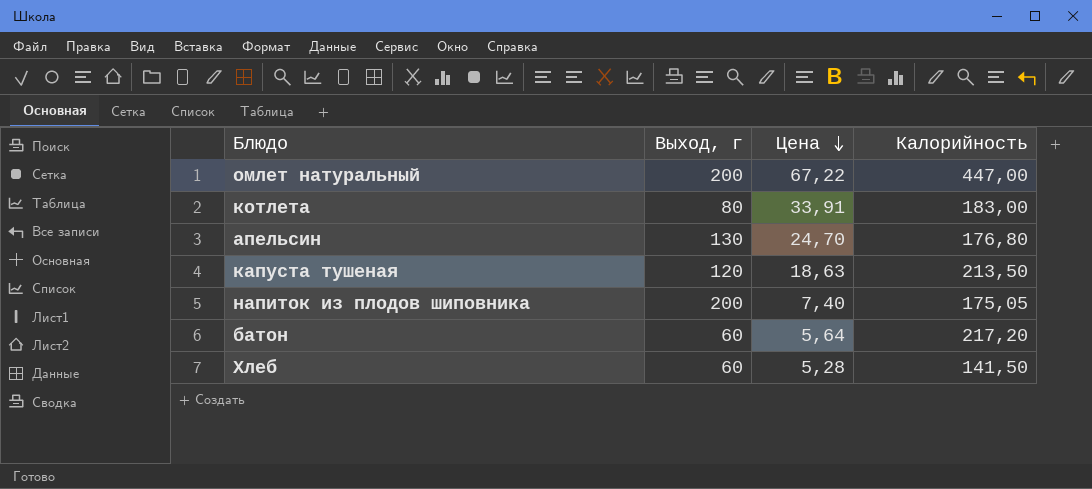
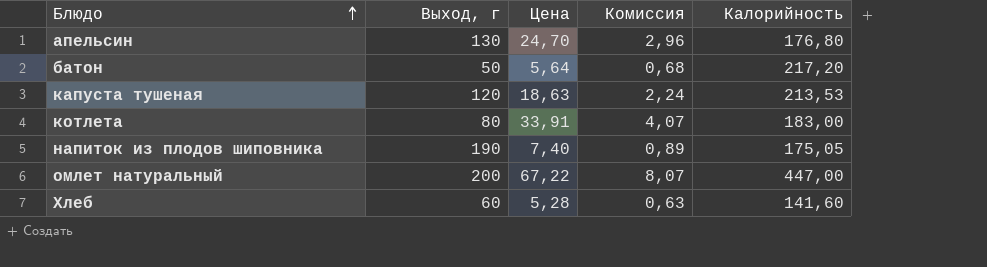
row order: Цена descending -> Блюдо ascending
column Комиссия | formula: none -> [Цена] * 0,12
батон | Выход, г: 60 -> 50
капуста тушеная | Калорийность: 213,50 -> 213,53
напиток из плодов шиповника | Выход, г: 200 -> 190
Хлеб | Калорийность: 141,50 -> 141,60

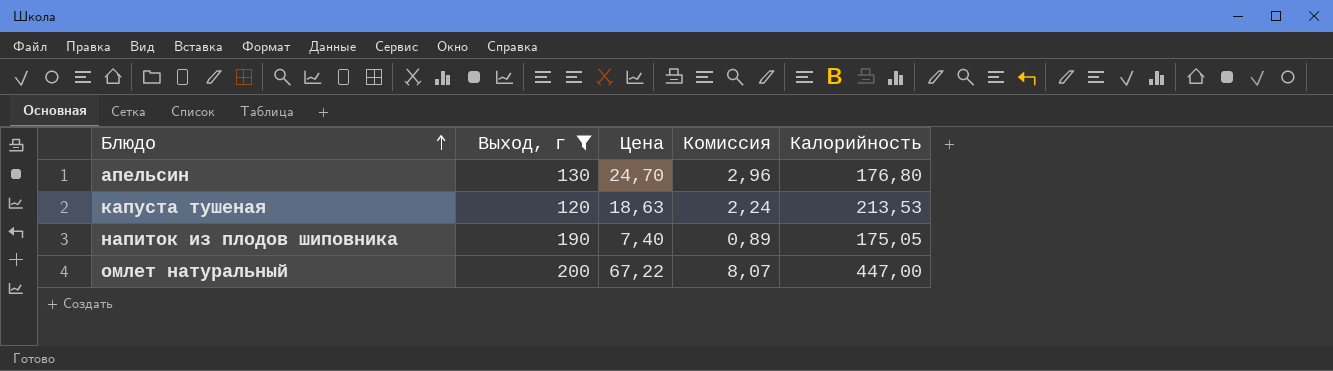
filter: none -> Выход, г >= 120

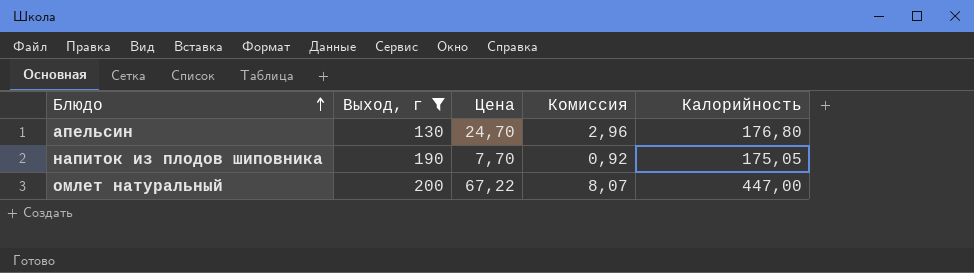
row капуста тушеная: 120 | 18,63 | 2,24 | 213,53 -> none
напиток из плодов шиповника | Цена: 7,40 -> 7,70
напиток из плодов шиповника | Комиссия: 0,89 -> 0,92

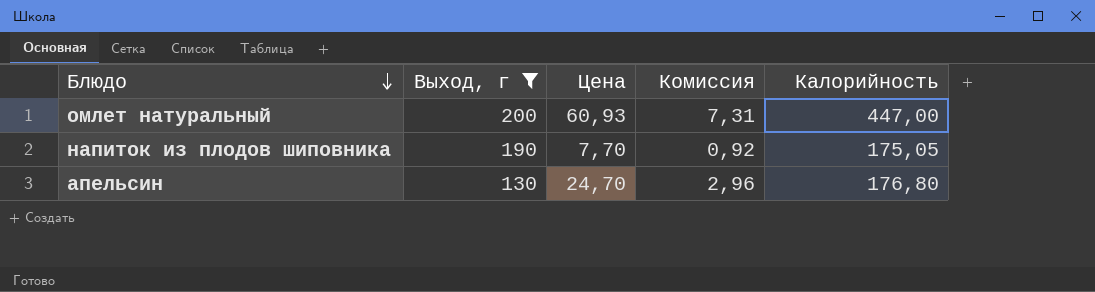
row order: Блюдо ascending -> Блюдо descending
омлет натуральный | Цена: 67,22 -> 60,93
омлет натуральный | Комиссия: 8,07 -> 7,31

